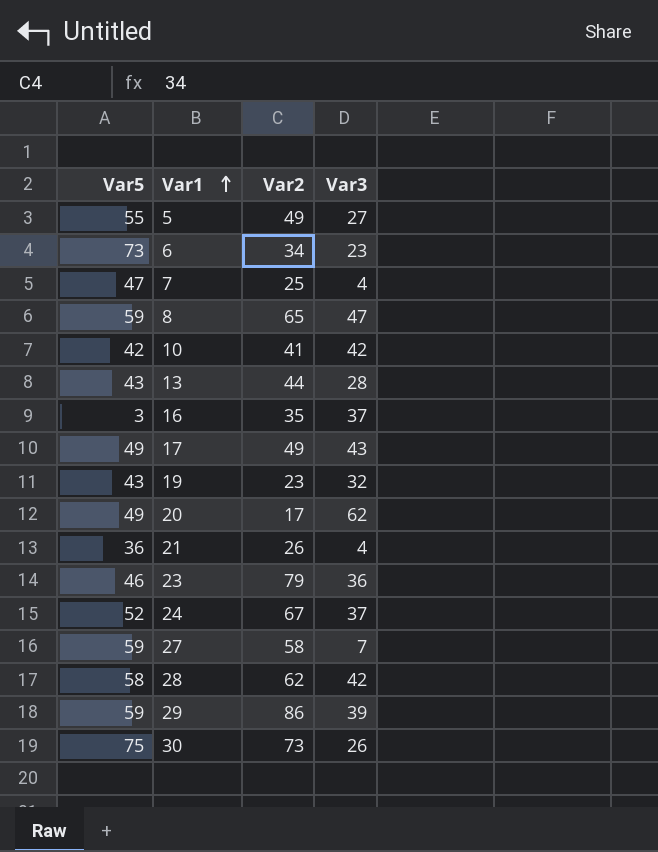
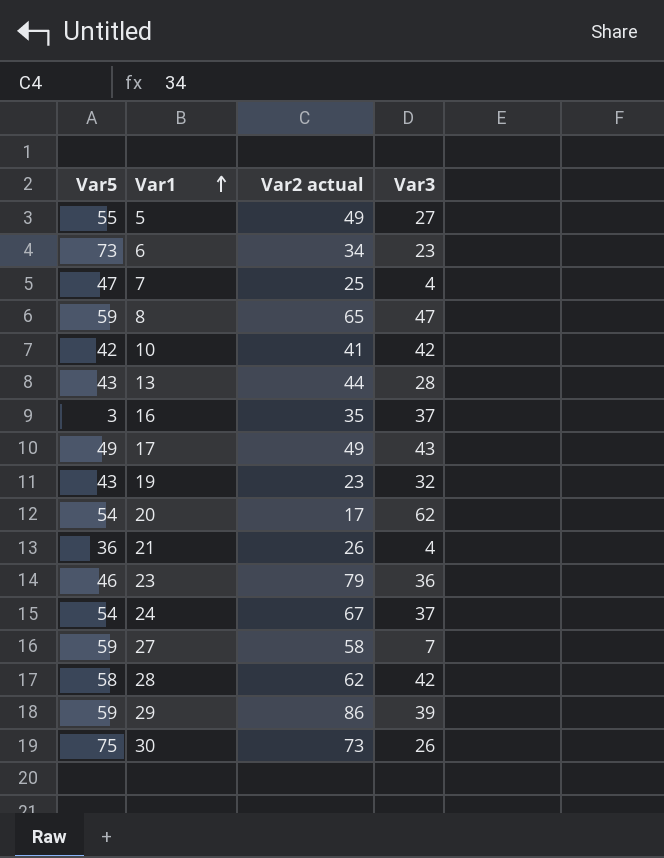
column name: Var2 -> Var2 actual
20 | Var5: 49 -> 54
24 | Var5: 52 -> 54

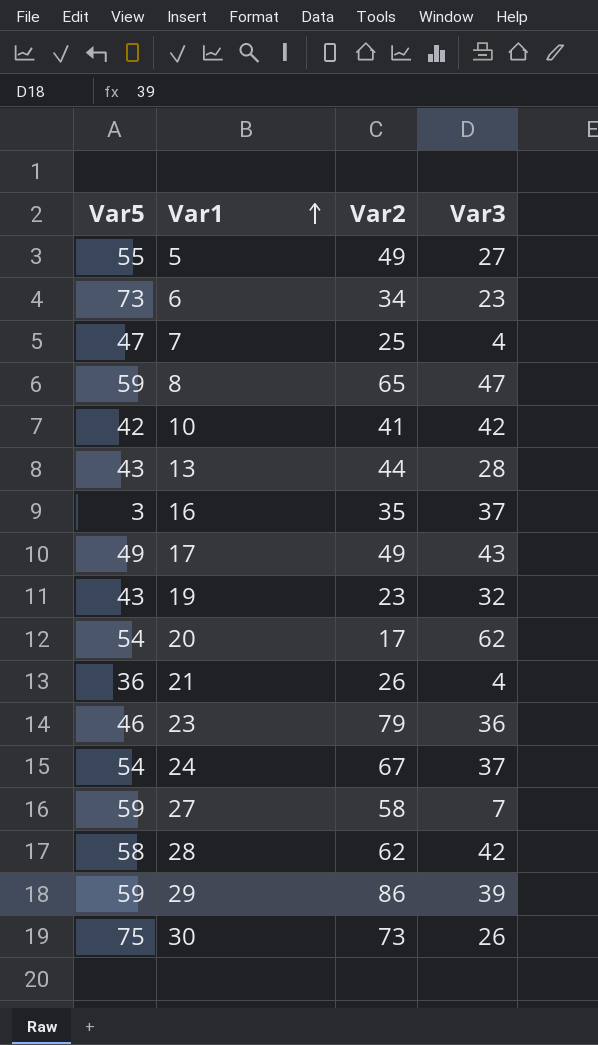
column name: Var2 actual -> Var2

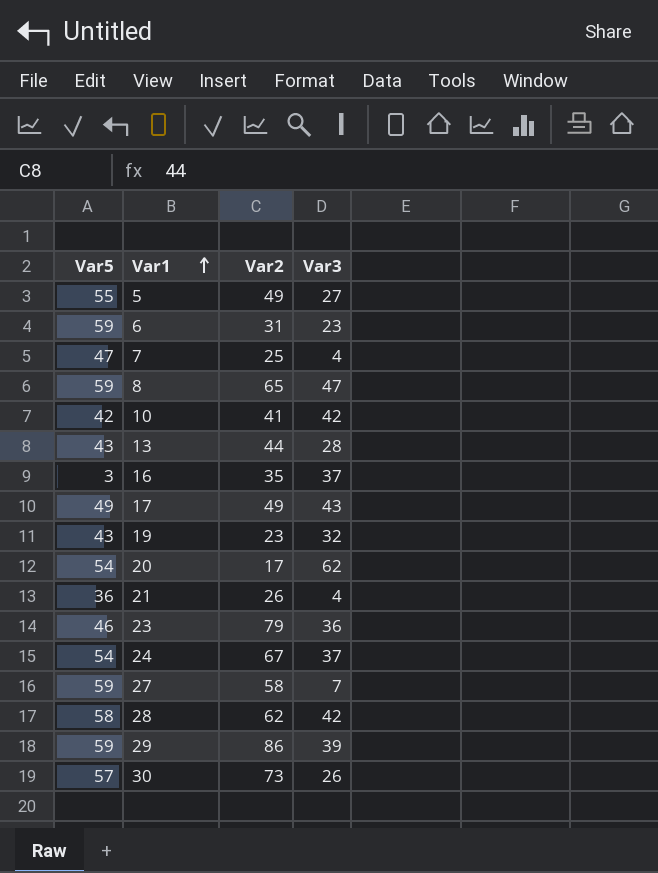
6 | Var5: 73 -> 59
6 | Var2: 34 -> 31
30 | Var5: 75 -> 57

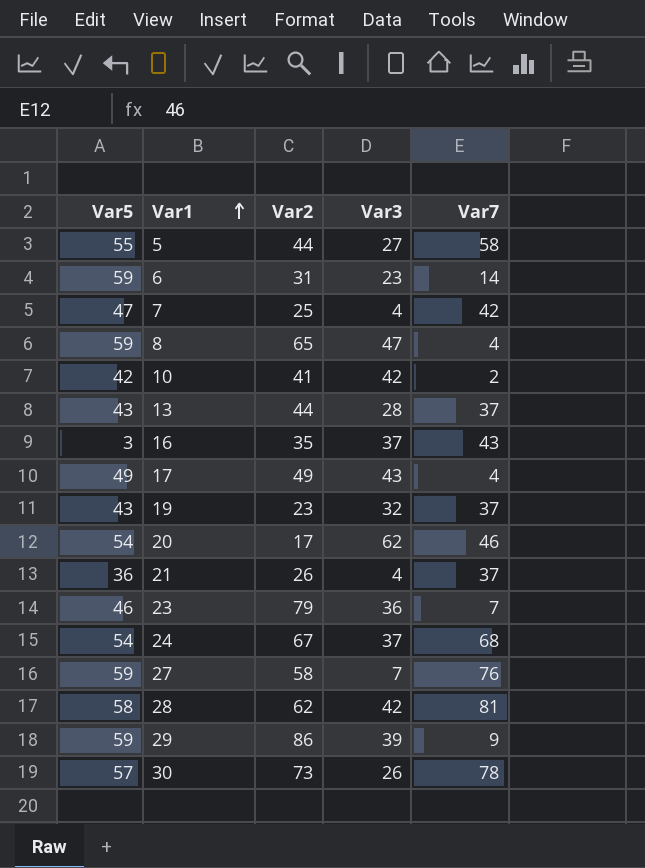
column Var7 | position: none -> 5
5 | Var2: 49 -> 44

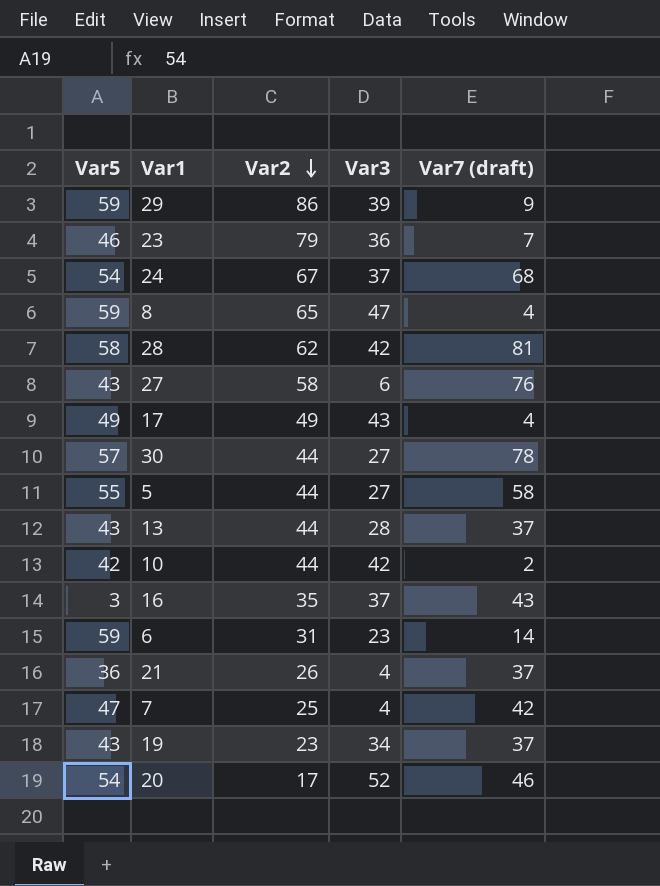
row order: Var1 ascending -> Var2 descending
column name: Var7 -> Var7 (draft)
27 | Var5: 59 -> 43
27 | Var3: 7 -> 6
30 | Var2: 73 -> 44
30 | Var3: 26 -> 27
10 | Var2: 41 -> 44
19 | Var3: 32 -> 34
20 | Var3: 62 -> 52

